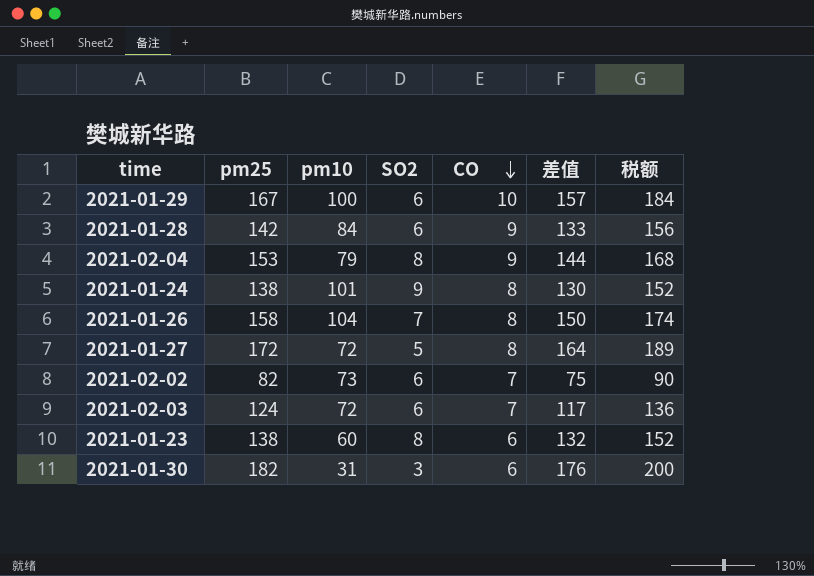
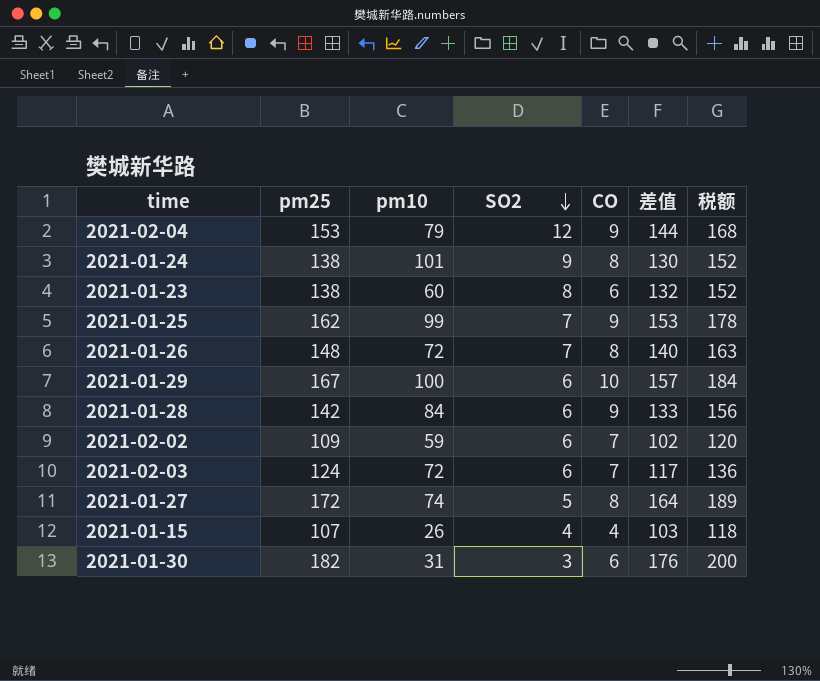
row order: CO descending -> SO2 descending
2021-02-04 | SO2: 8 -> 12
row 2021-01-25: none -> 162 | 99 | 7 | 9 | 153 | 178
2021-01-26 | pm25: 158 -> 148
2021-01-26 | pm10: 104 -> 72
2021-01-26 | 差值: 150 -> 140
2021-01-26 | 税额: 174 -> 163
2021-02-02 | pm25: 82 -> 109
2021-02-02 | pm10: 73 -> 59
2021-02-02 | 差值: 75 -> 102
2021-02-02 | 税额: 90 -> 120
2021-01-27 | pm10: 72 -> 74
row 2021-01-15: none -> 107 | 26 | 4 | 4 | 103 | 118

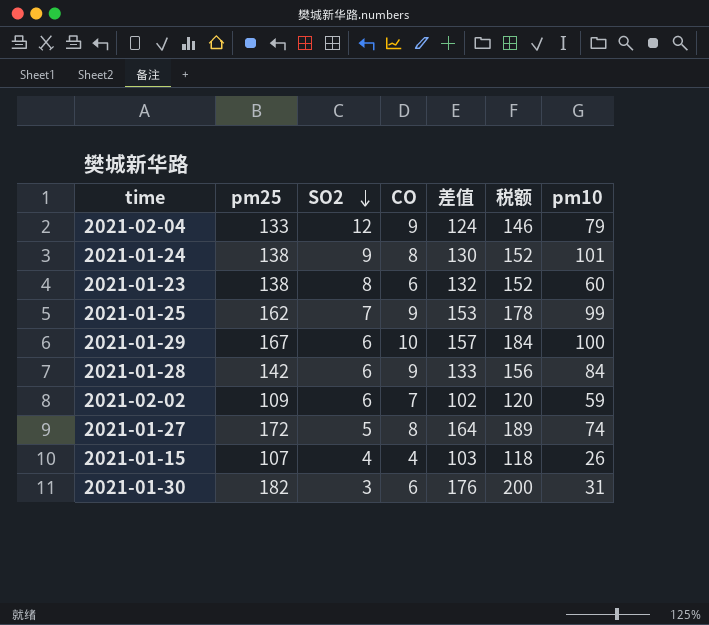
column pm10 | position: 3 -> 7
row 2021-01-26: 148 | 72 | 7 | 8 | 140 | 163 -> none
row 2021-02-03: 124 | 72 | 6 | 7 | 117 | 136 -> none
2021-02-04 | pm25: 153 -> 133
2021-02-04 | 差值: 144 -> 124
2021-02-04 | 税额: 168 -> 146

